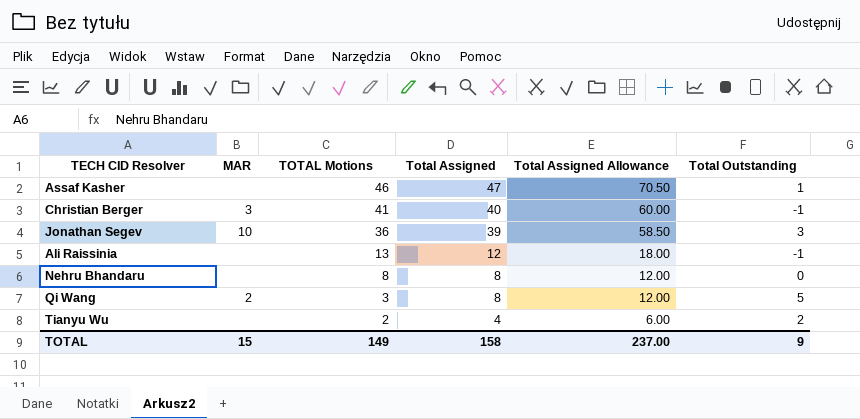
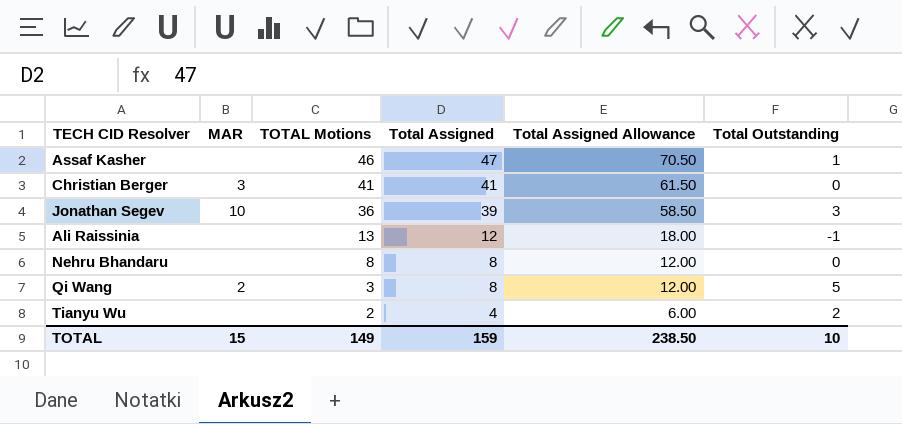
Christian Berger | Total Assigned: 40 -> 41
Christian Berger | Total Assigned Allowance: 60.00 -> 61.50
Christian Berger | Total Outstanding: -1 -> 0
TOTAL | Total Assigned: 158 -> 159
TOTAL | Total Assigned Allowance: 237.00 -> 238.50
TOTAL | Total Outstanding: 9 -> 10

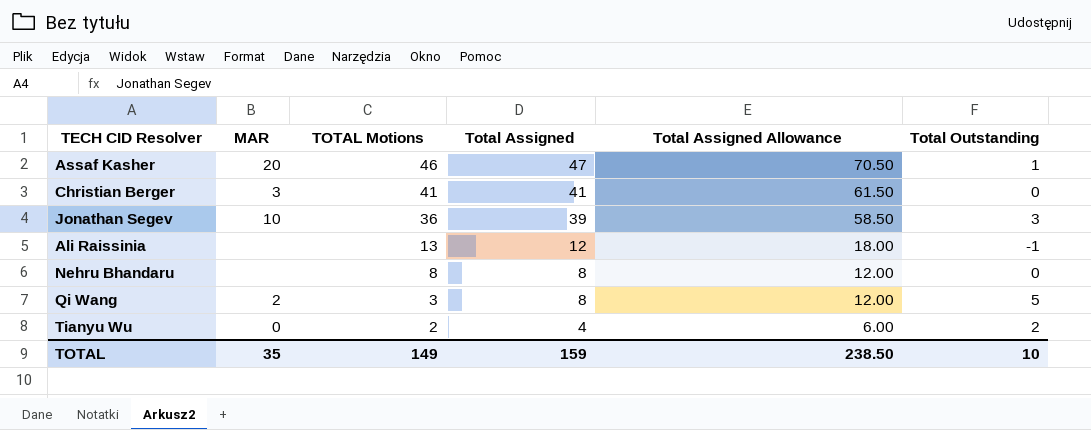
Assaf Kasher | MAR: none -> 20
Tianyu Wu | MAR: none -> 0
TOTAL | MAR: 15 -> 35

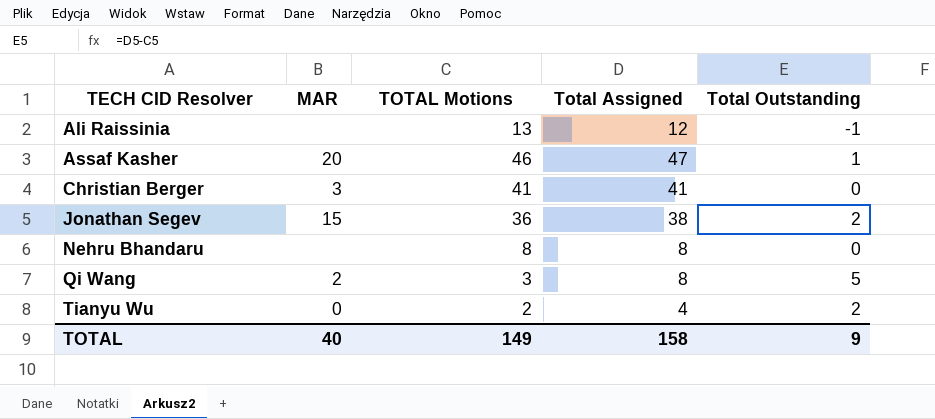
row order: TOTAL Motions descending -> TECH CID Resolver ascending
column Total Assigned Allowance | formula: [Total Assigned] * 1.5 -> none
Jonathan Segev | MAR: 10 -> 15
Jonathan Segev | Total Assigned: 39 -> 38
Jonathan Segev | Total Outstanding: 3 -> 2
TOTAL | MAR: 35 -> 40
TOTAL | Total Assigned: 159 -> 158
TOTAL | Total Outstanding: 10 -> 9

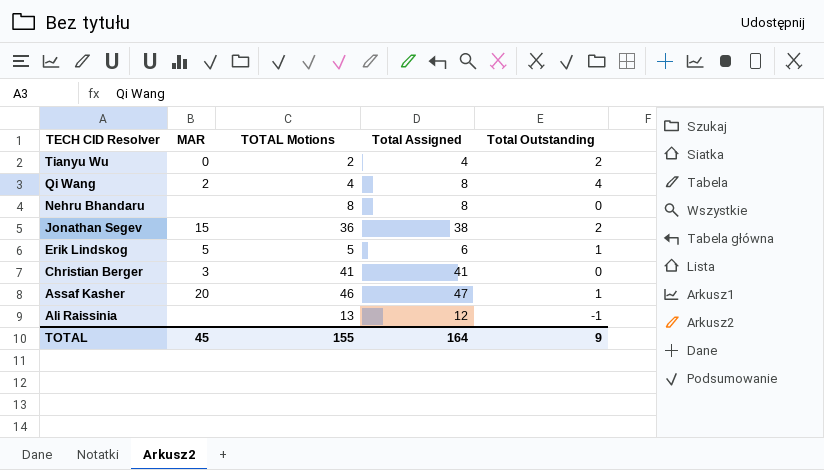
row order: TECH CID Resolver ascending -> TECH CID Resolver descending
Qi Wang | TOTAL Motions: 3 -> 4
Qi Wang | Total Outstanding: 5 -> 4
row Erik Lindskog: none -> 5 | 5 | 6 | 1
TOTAL | MAR: 40 -> 45
TOTAL | TOTAL Motions: 149 -> 155
TOTAL | Total Assigned: 158 -> 164

